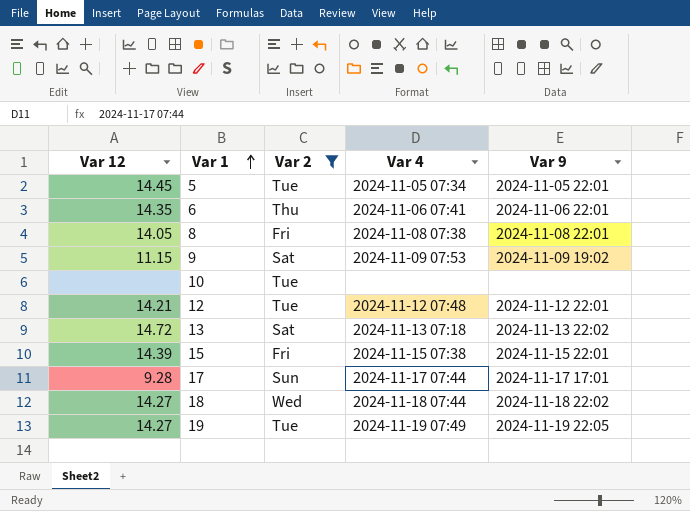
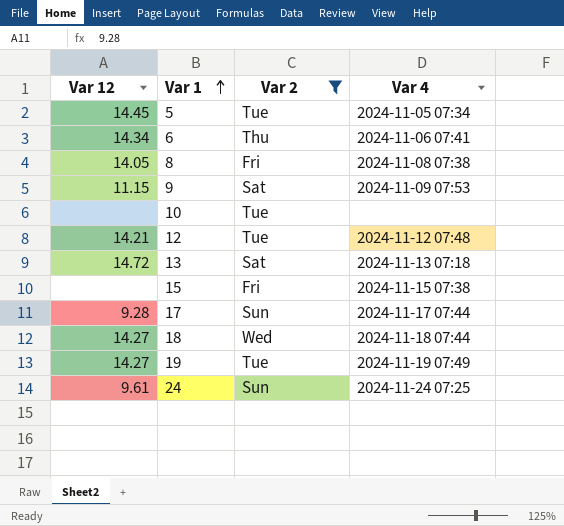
column Var 9 | position: 5 -> none
6 | Var 12: 14.35 -> 14.34
15 | Var 12: 14.39 -> none
row 24: none -> 9.61 | Sun | 2024-11-24 07:25

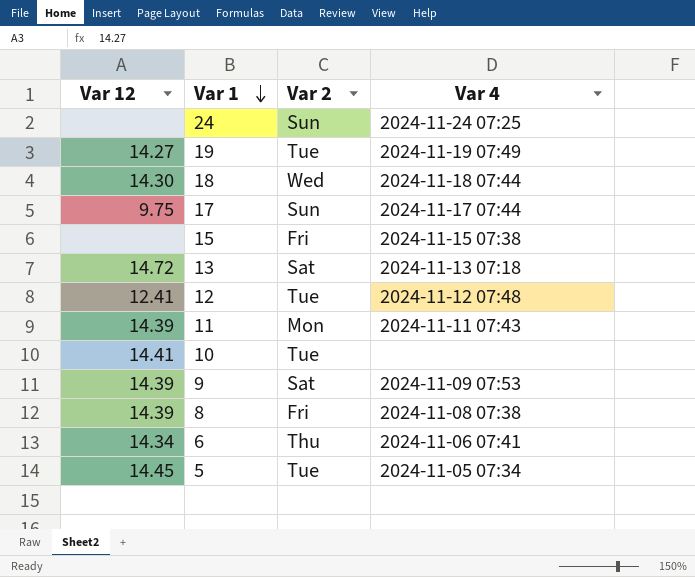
filter: Var 2 != Mon -> none
row order: Var 1 ascending -> Var 1 descending
24 | Var 12: 9.61 -> none
18 | Var 12: 14.27 -> 14.30
17 | Var 12: 9.28 -> 9.75
12 | Var 12: 14.21 -> 12.41
10 | Var 12: none -> 14.41
9 | Var 12: 11.15 -> 14.39
8 | Var 12: 14.05 -> 14.39

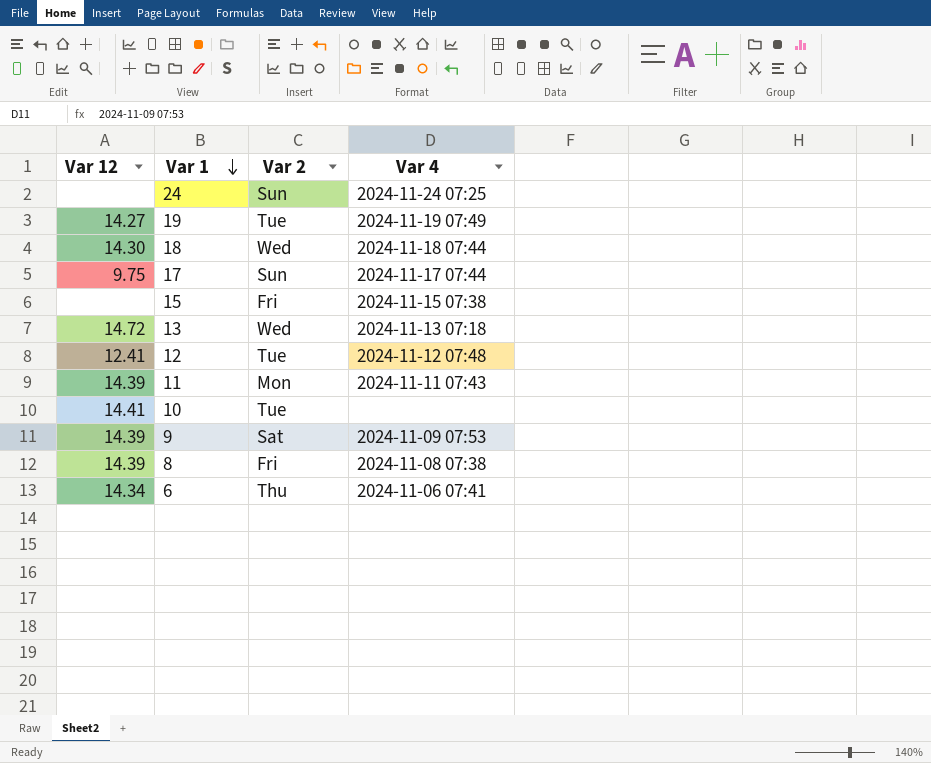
row 5: 14.45 | Tue | 2024-11-05 07:34 -> none
13 | Var 2: Sat -> Wed

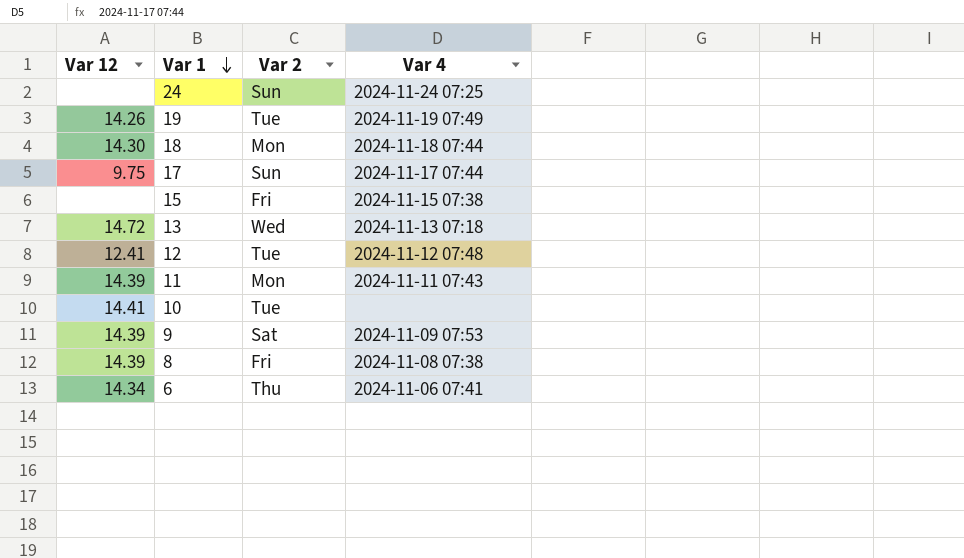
19 | Var 12: 14.27 -> 14.26
18 | Var 2: Wed -> Mon

